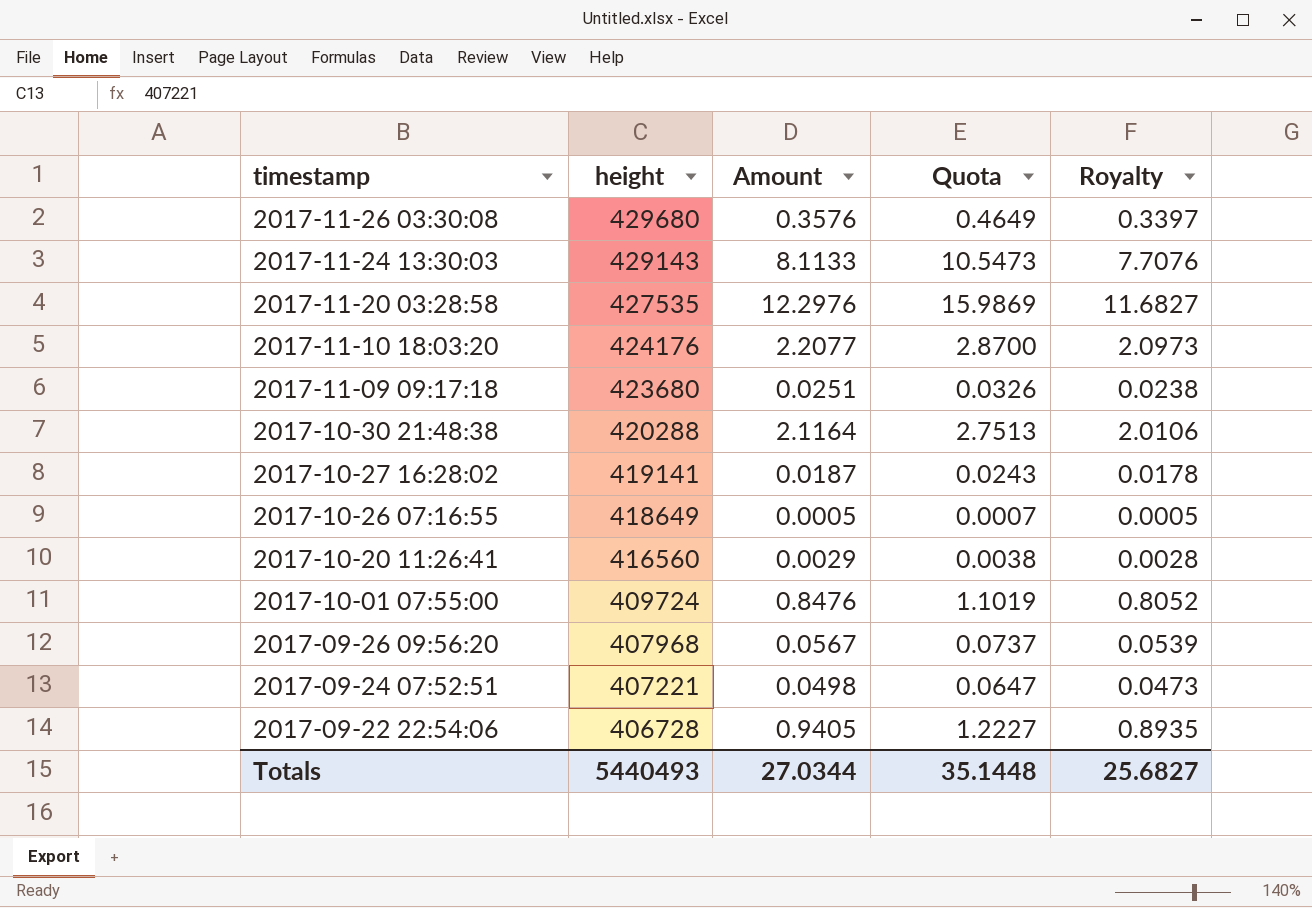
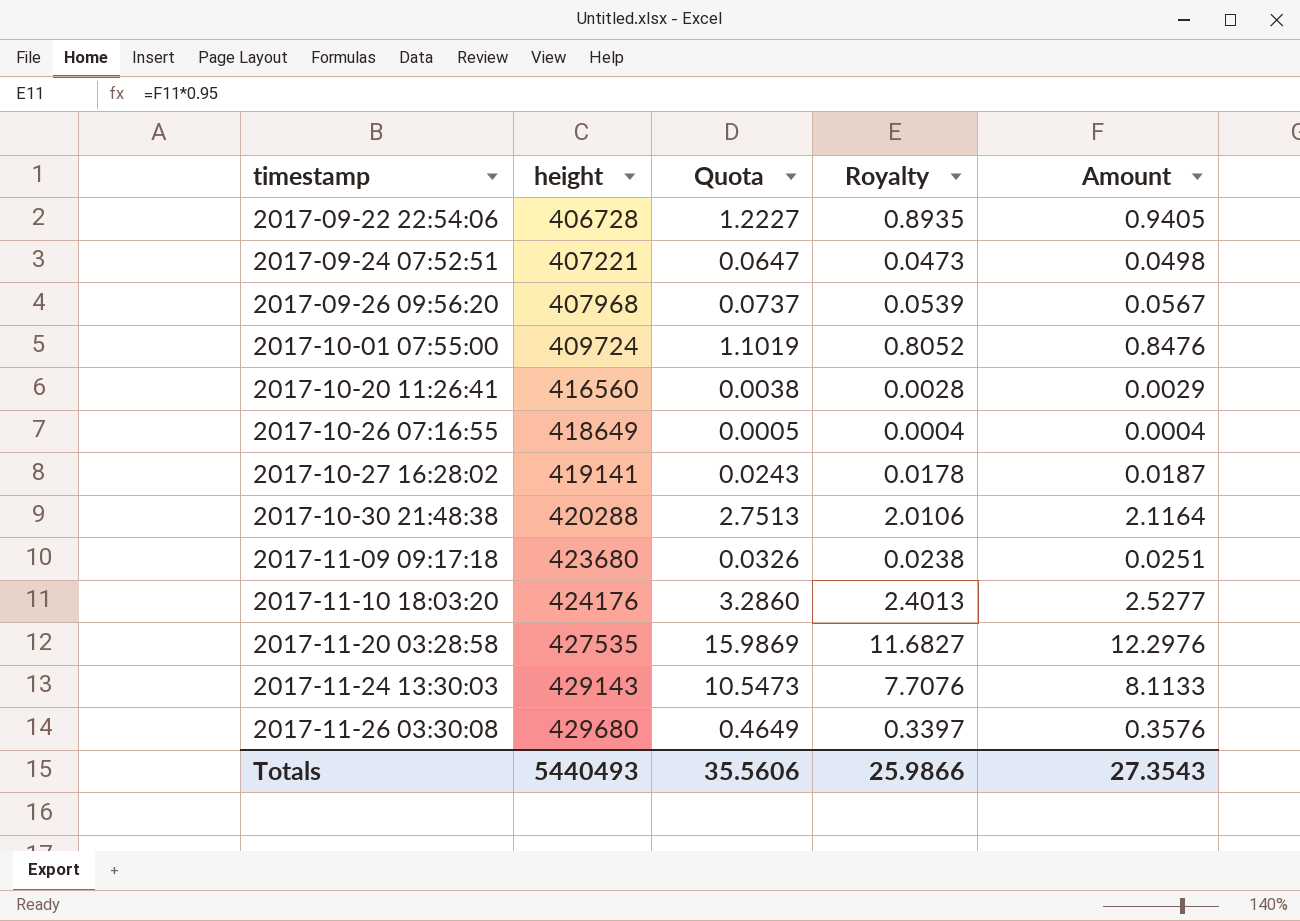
row order: timestamp descending -> timestamp ascending
column Amount | position: 3 -> 5
2017-10-26 07:16:55 | Quota: 0.0007 -> 0.0005
2017-10-26 07:16:55 | Royalty: 0.0005 -> 0.0004
2017-10-26 07:16:55 | Amount: 0.0005 -> 0.0004
2017-11-10 18:03:20 | Quota: 2.8700 -> 3.2860
2017-11-10 18:03:20 | Royalty: 2.0973 -> 2.4013
2017-11-10 18:03:20 | Amount: 2.2077 -> 2.5277
Totals | Quota: 35.1448 -> 35.5606
Totals | Royalty: 25.6827 -> 25.9866
Totals | Amount: 27.0344 -> 27.3543

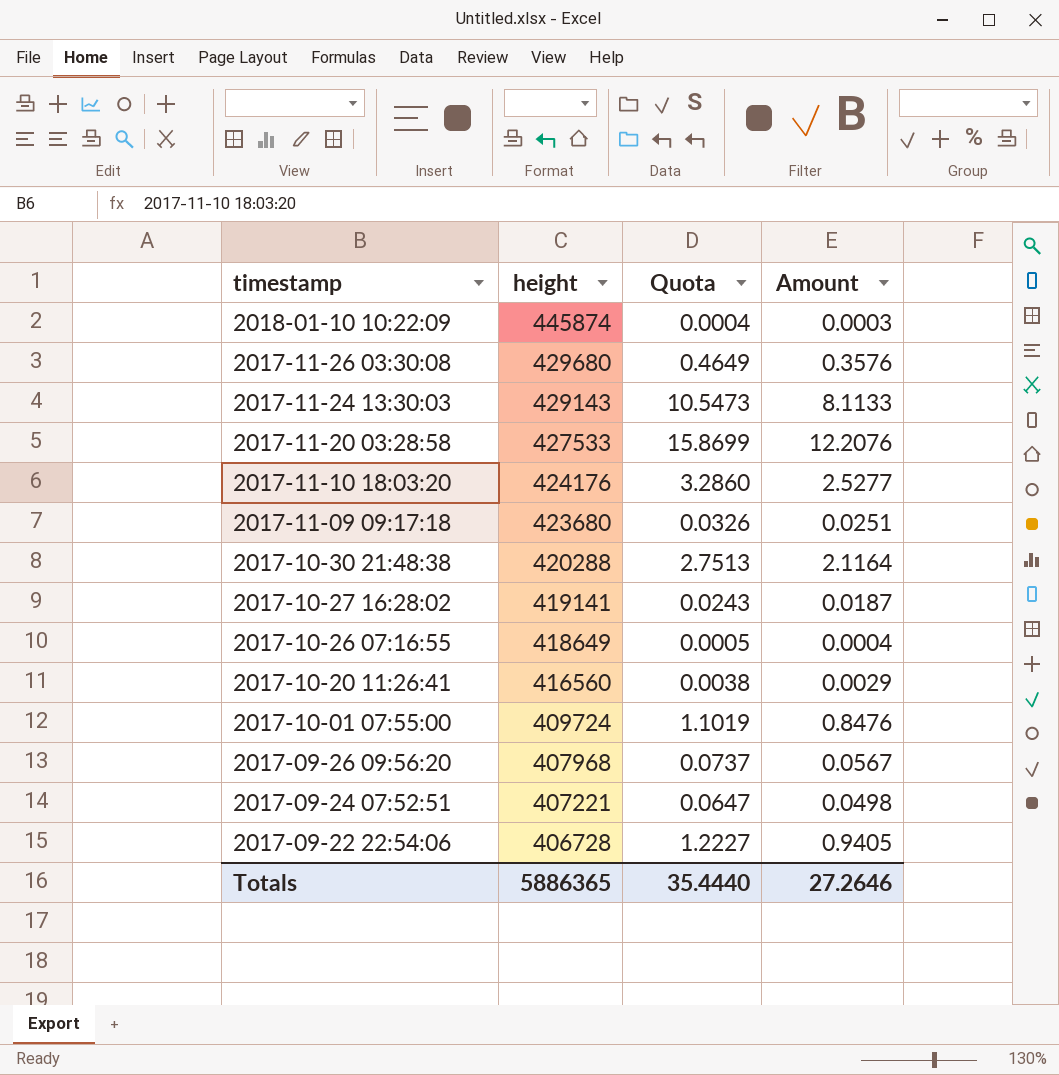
row order: timestamp ascending -> timestamp descending
column Royalty | formula: [Amount] * 0.95 -> none
row 2018-01-10 10:22:09: none -> 445874 | 0.0004 | 0.0003
2017-11-20 03:28:58 | height: 427535 -> 427533
2017-11-20 03:28:58 | Quota: 15.9869 -> 15.8699
2017-11-20 03:28:58 | Amount: 12.2976 -> 12.2076
Totals | height: 5440493 -> 5886365
Totals | Quota: 35.5606 -> 35.4440
Totals | Amount: 27.3543 -> 27.2646

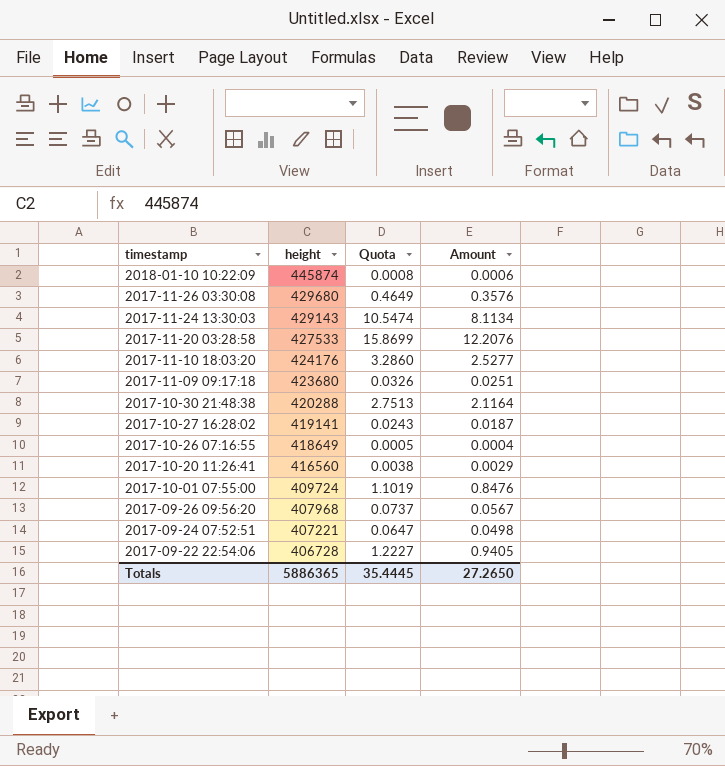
2018-01-10 10:22:09 | Quota: 0.0004 -> 0.0008
2018-01-10 10:22:09 | Amount: 0.0003 -> 0.0006
2017-11-24 13:30:03 | Quota: 10.5473 -> 10.5474
2017-11-24 13:30:03 | Amount: 8.1133 -> 8.1134
Totals | Quota: 35.4440 -> 35.4445
Totals | Amount: 27.2646 -> 27.2650

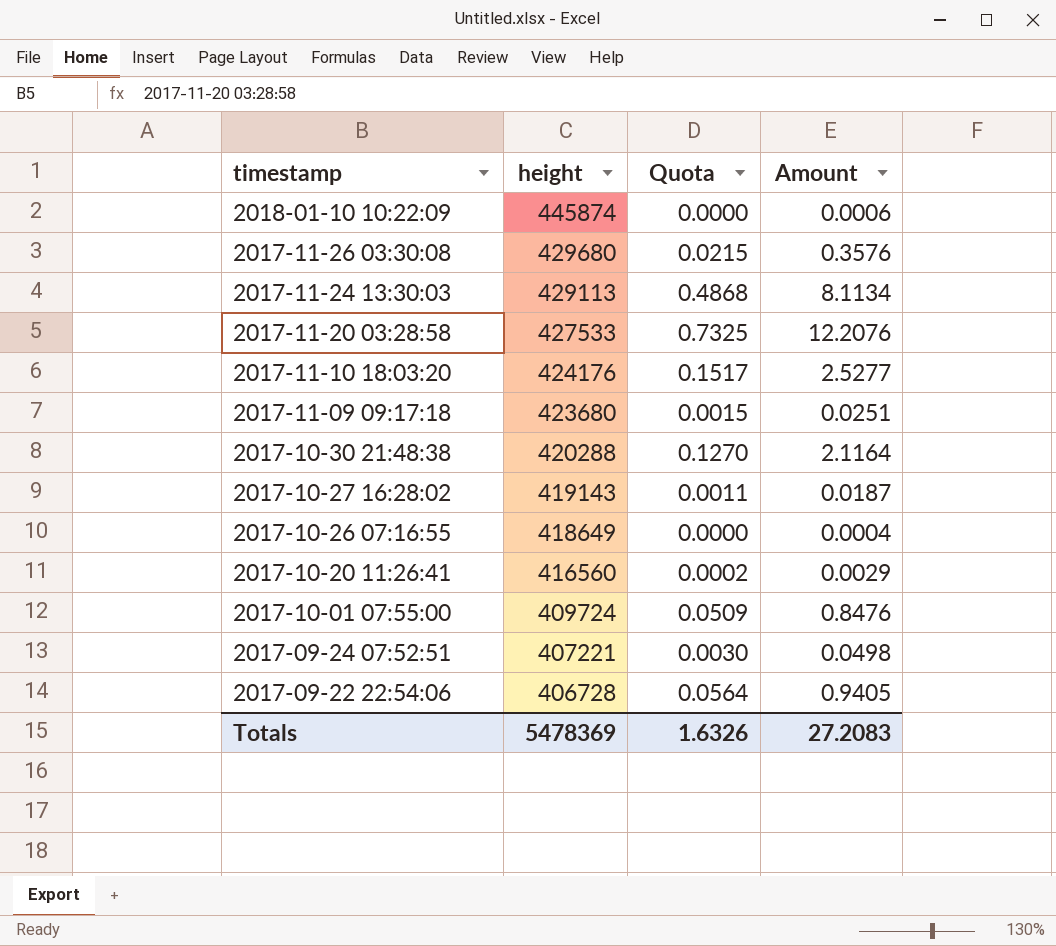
column Quota | formula: [Amount] * 1.3 -> [Amount] * 0.06
row 2017-09-26 09:56:20: 407968 | 0.0737 | 0.0567 -> none
2017-11-24 13:30:03 | height: 429143 -> 429113
2017-10-27 16:28:02 | height: 419141 -> 419143
Totals | height: 5886365 -> 5478369
Totals | Quota: 35.4445 -> 1.6326
Totals | Amount: 27.2650 -> 27.2083

